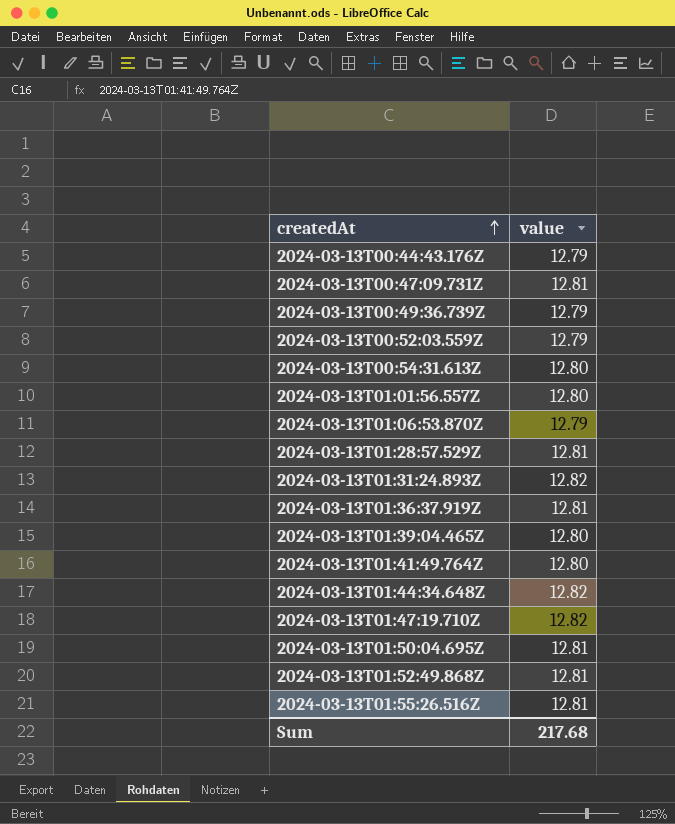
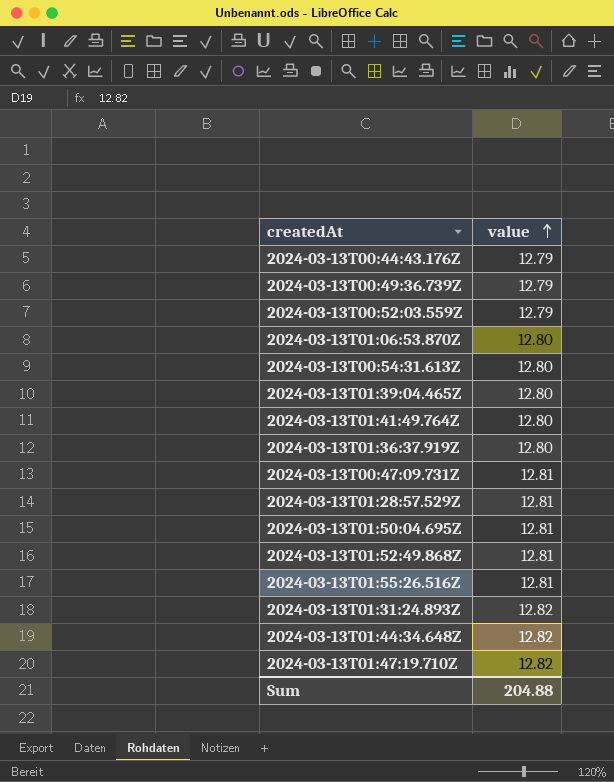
row order: createdAt ascending -> value ascending
row 2024-03-13T01:01:56.557Z: 12.80 -> none
2024-03-13T01:06:53.870Z | value: 12.79 -> 12.80
2024-03-13T01:36:37.919Z | value: 12.81 -> 12.80
Sum | value: 217.68 -> 204.88

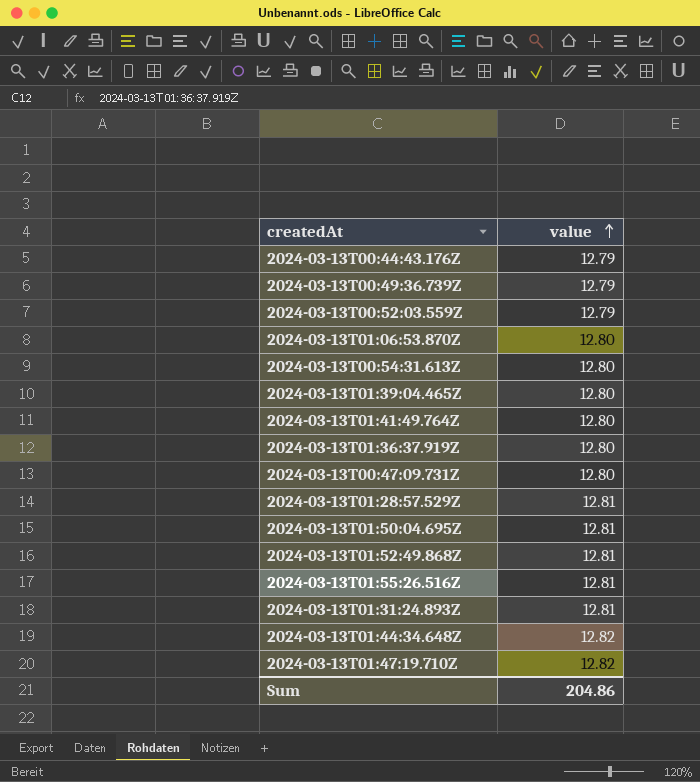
2024-03-13T00:47:09.731Z | value: 12.81 -> 12.80
2024-03-13T01:31:24.893Z | value: 12.82 -> 12.81
Sum | value: 204.88 -> 204.86

